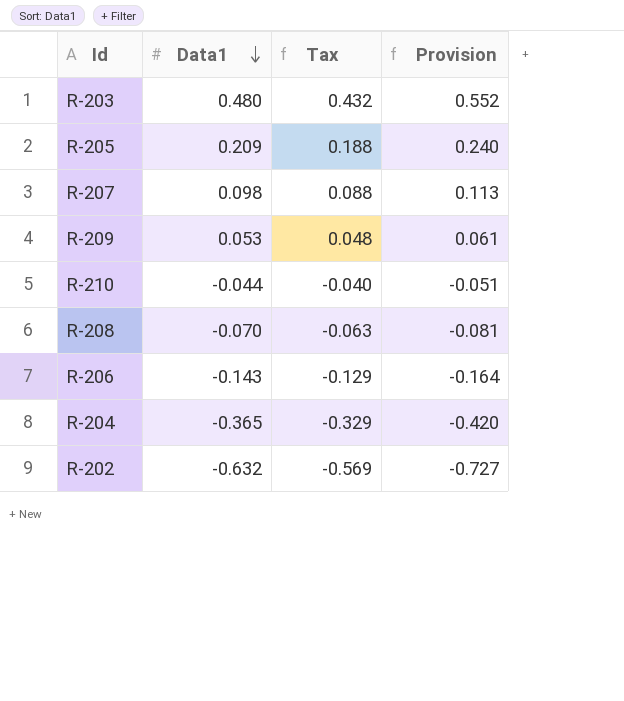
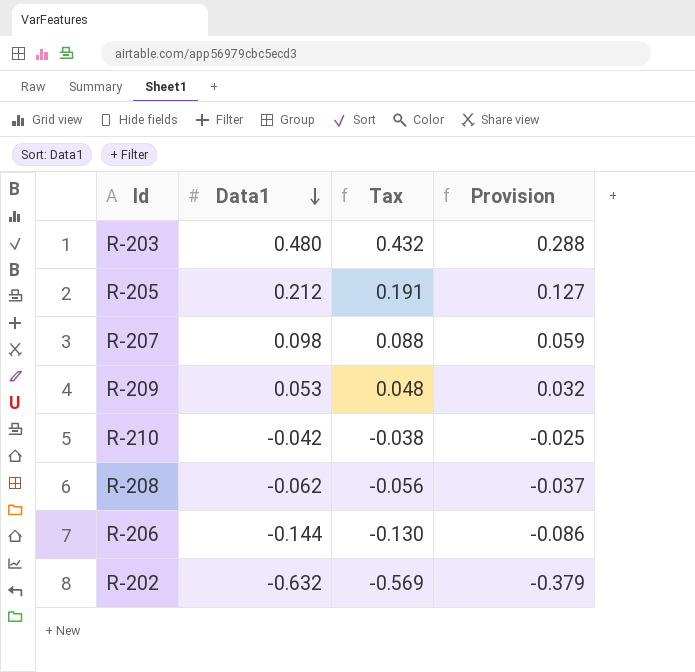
column Provision | formula: [Data1] * 1.15 -> [Data1] * 0.6
row R-204: -0.365 | -0.329 | -0.420 -> none
R-205 | Data1: 0.209 -> 0.212
R-205 | Tax: 0.188 -> 0.191
R-210 | Data1: -0.044 -> -0.042
R-210 | Tax: -0.040 -> -0.038
R-208 | Data1: -0.070 -> -0.062
R-208 | Tax: -0.063 -> -0.056
R-206 | Data1: -0.143 -> -0.144
R-206 | Tax: -0.129 -> -0.130

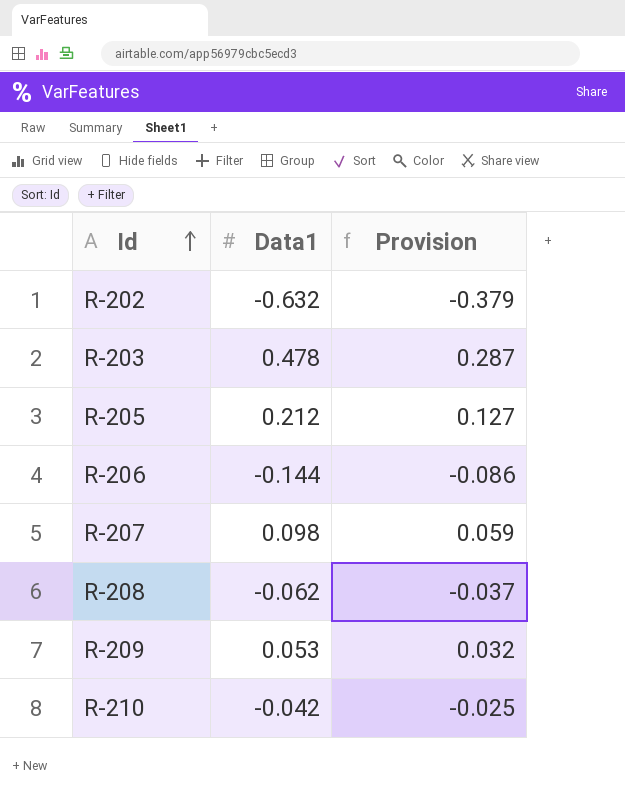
row order: Data1 descending -> Id ascending
column Tax | formula: [Data1] * 0.9 -> none
R-203 | Data1: 0.480 -> 0.478
R-203 | Provision: 0.288 -> 0.287

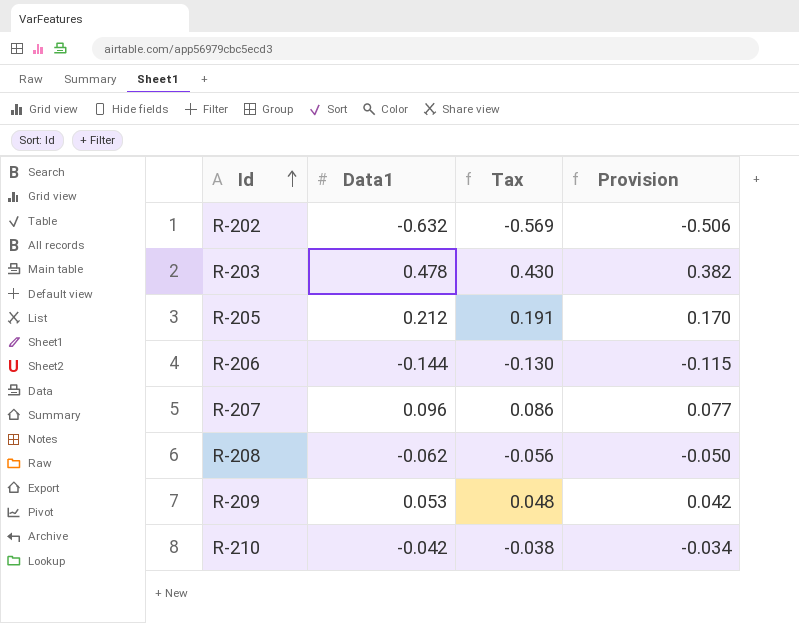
column Tax | formula: none -> [Data1] * 0.9
column Provision | formula: [Data1] * 0.6 -> [Data1] * 0.8
R-207 | Data1: 0.098 -> 0.096

